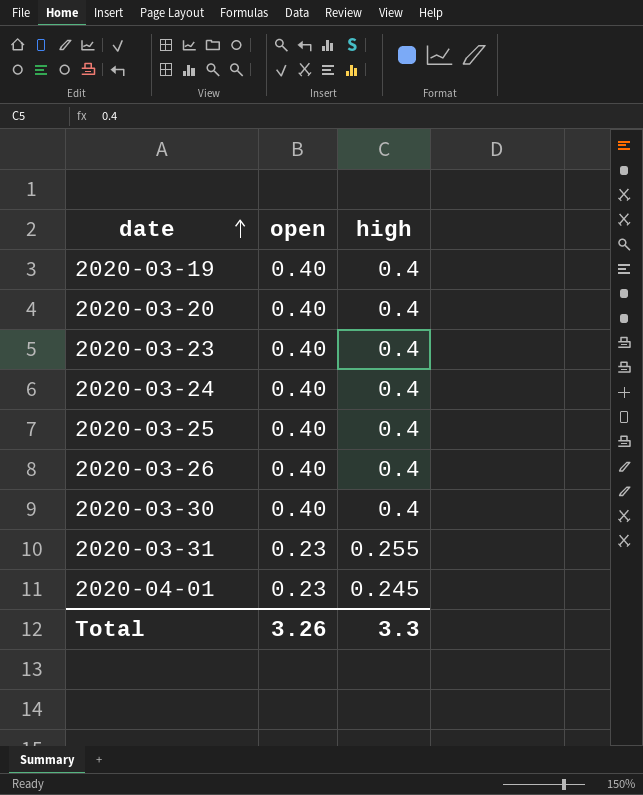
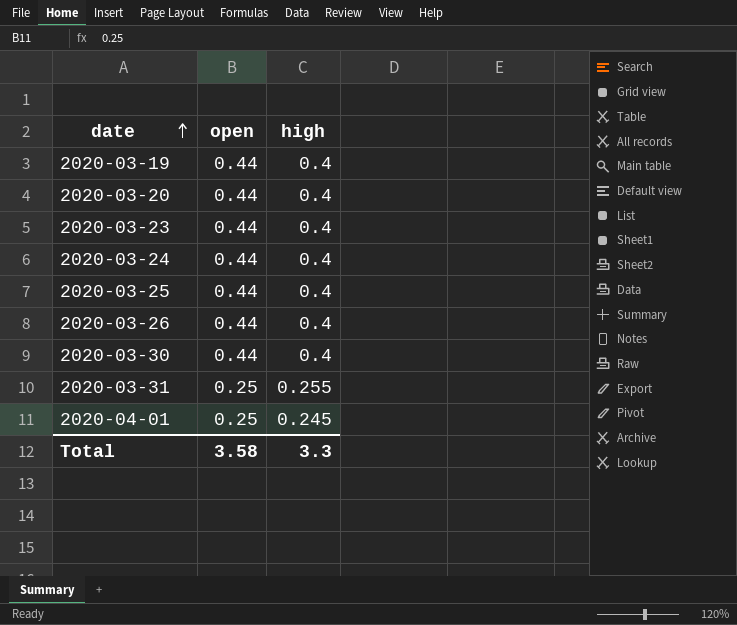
2020-03-19 | open: 0.40 -> 0.44
2020-03-20 | open: 0.40 -> 0.44
2020-03-23 | open: 0.40 -> 0.44
2020-03-24 | open: 0.40 -> 0.44
2020-03-25 | open: 0.40 -> 0.44
2020-03-26 | open: 0.40 -> 0.44
2020-03-30 | open: 0.40 -> 0.44
2020-03-31 | open: 0.23 -> 0.25
2020-04-01 | open: 0.23 -> 0.25
Total | open: 3.26 -> 3.58

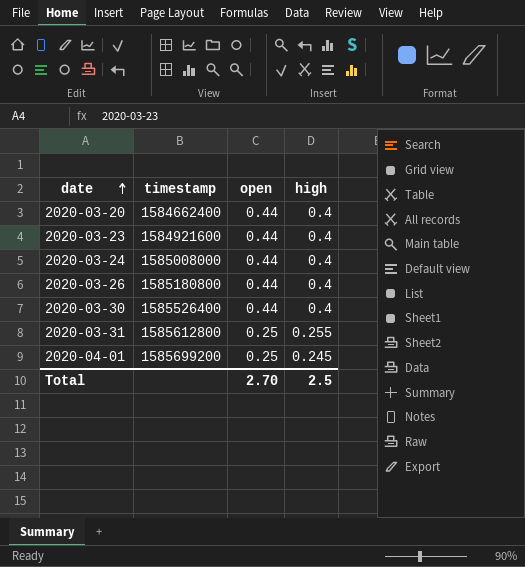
column timestamp | position: none -> 2
row 2020-03-19: 0.44 | 0.4 -> none
row 2020-03-25: 0.44 | 0.4 -> none
Total | open: 3.58 -> 2.70
Total | high: 3.3 -> 2.5

